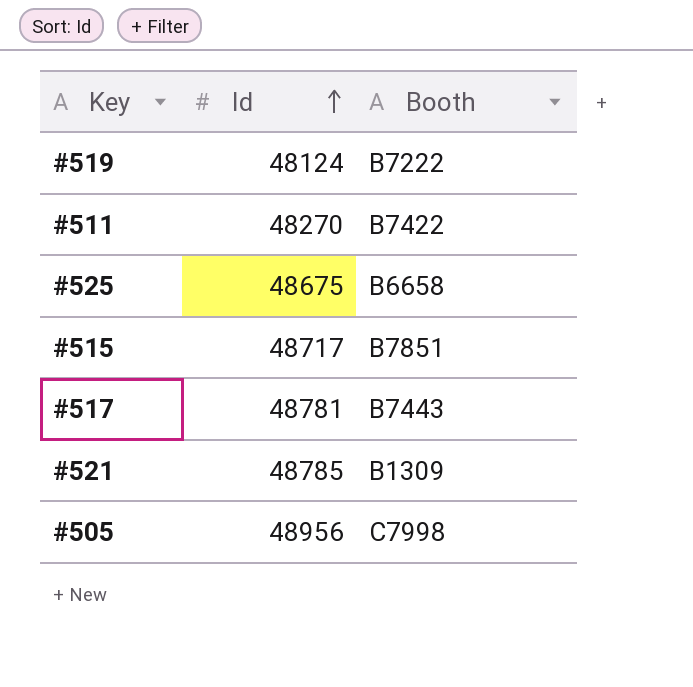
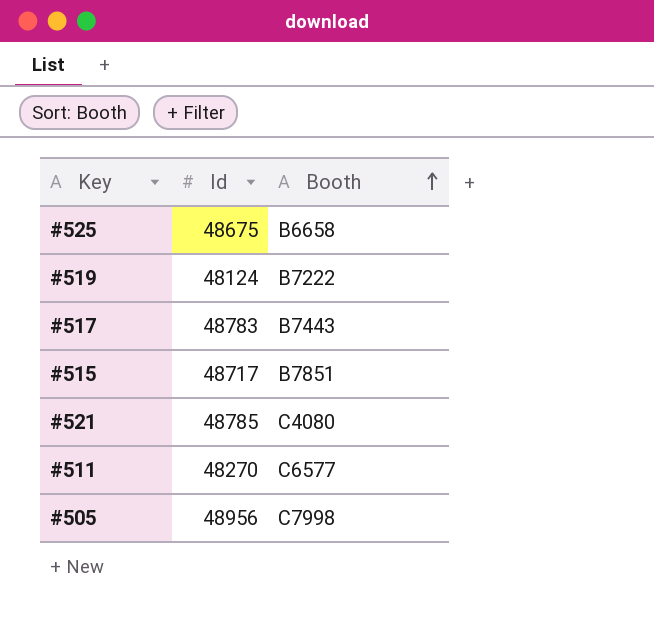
row order: Id ascending -> Booth ascending
#517 | Id: 48781 -> 48783
#521 | Booth: B1309 -> C4080
#511 | Booth: B7422 -> C6577

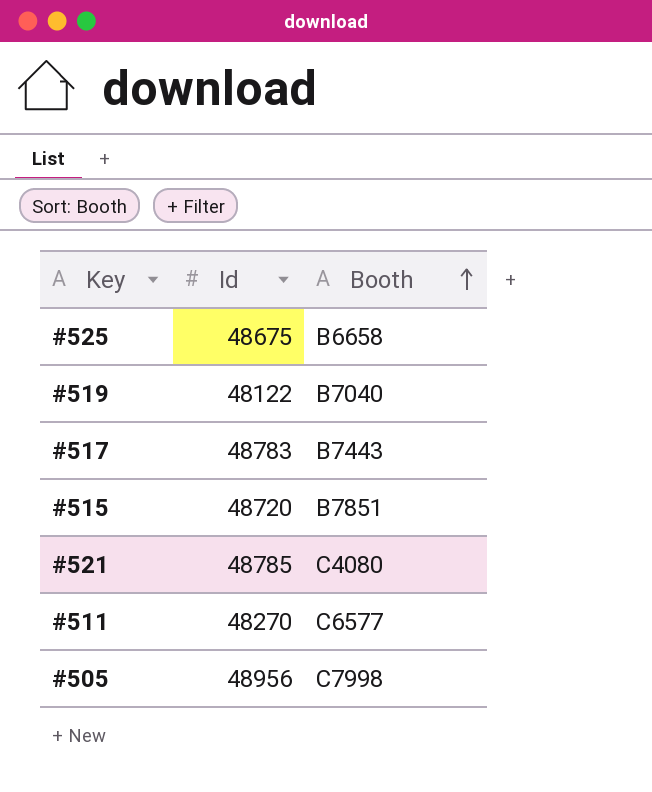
#519 | Id: 48124 -> 48122
#519 | Booth: B7222 -> B7040
#515 | Id: 48717 -> 48720

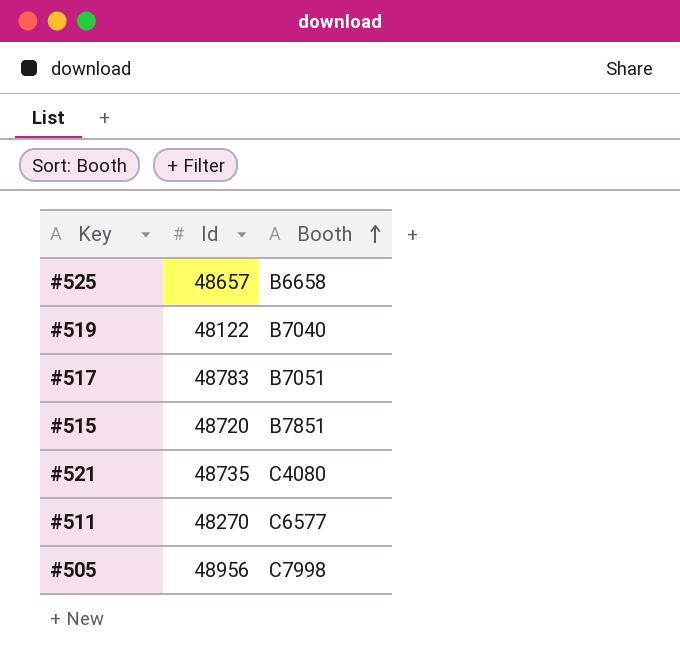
#525 | Id: 48675 -> 48657
#517 | Booth: B7443 -> B7051
#521 | Id: 48785 -> 48735

